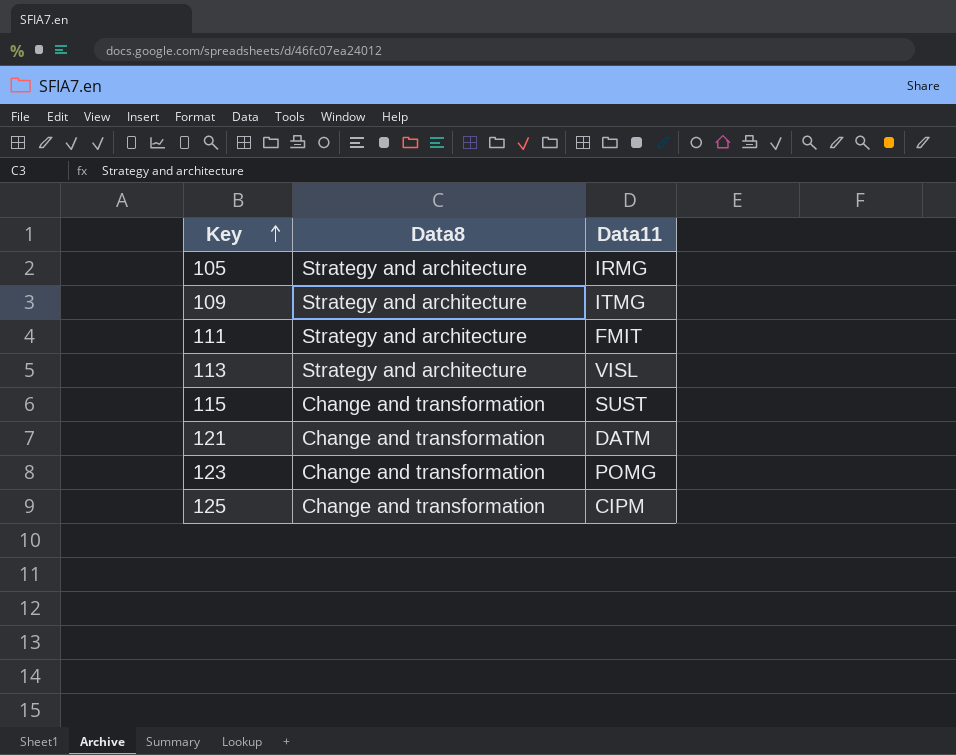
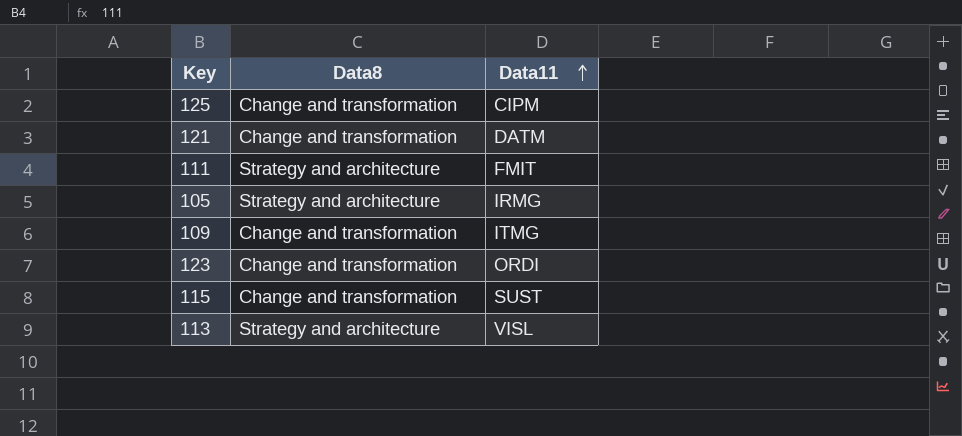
row order: Key ascending -> Data11 ascending
109 | Data8: Strategy and architecture -> Change and transformation
123 | Data11: POMG -> ORDI

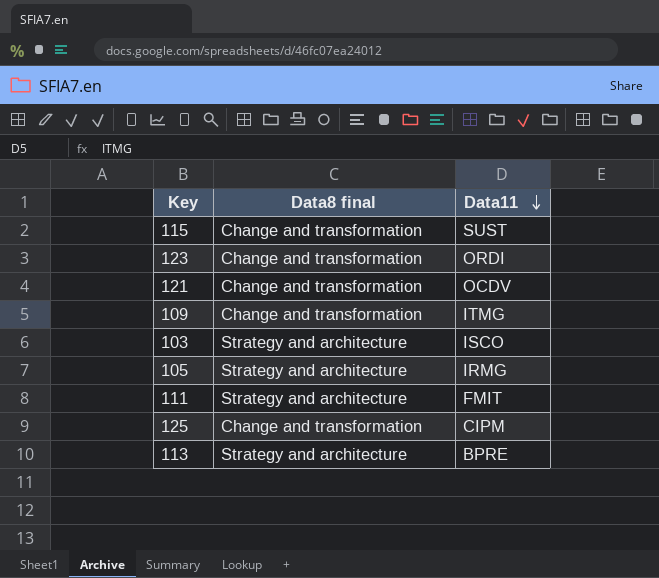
row order: Data11 ascending -> Data11 descending
column name: Data8 -> Data8 final
121 | Data11: DATM -> OCDV
row 103: none -> Strategy and architecture | ISCO
113 | Data11: VISL -> BPRE

